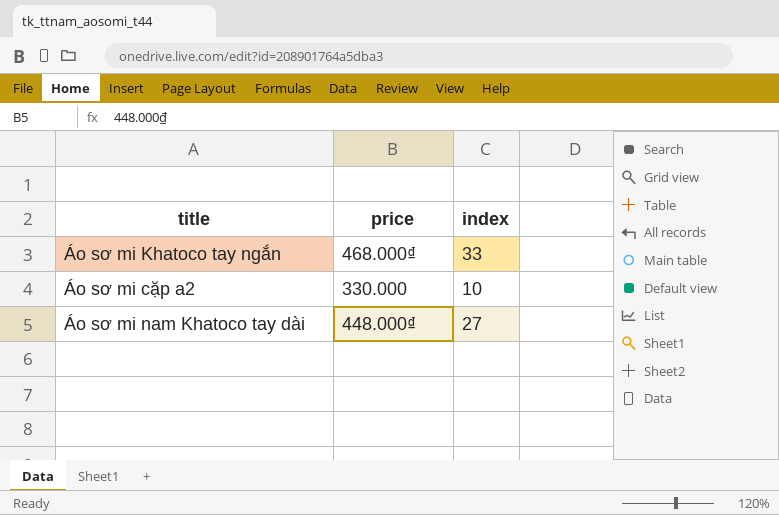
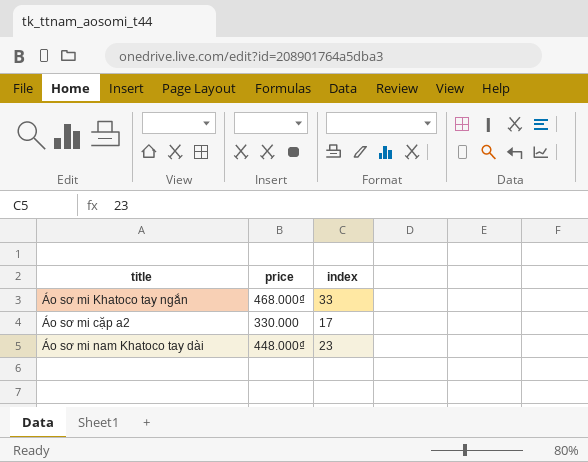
Áo sơ mi cặp a2 | index: 10 -> 17
Áo sơ mi nam Khatoco tay dài | index: 27 -> 23

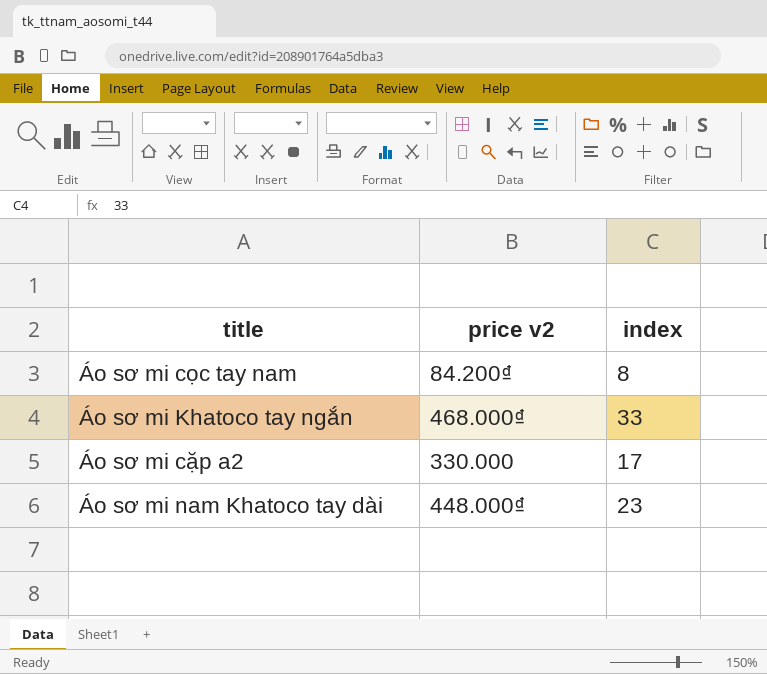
column name: price -> price v2
row Áo sơ mi cọc tay nam: none -> 84.200₫ | 8

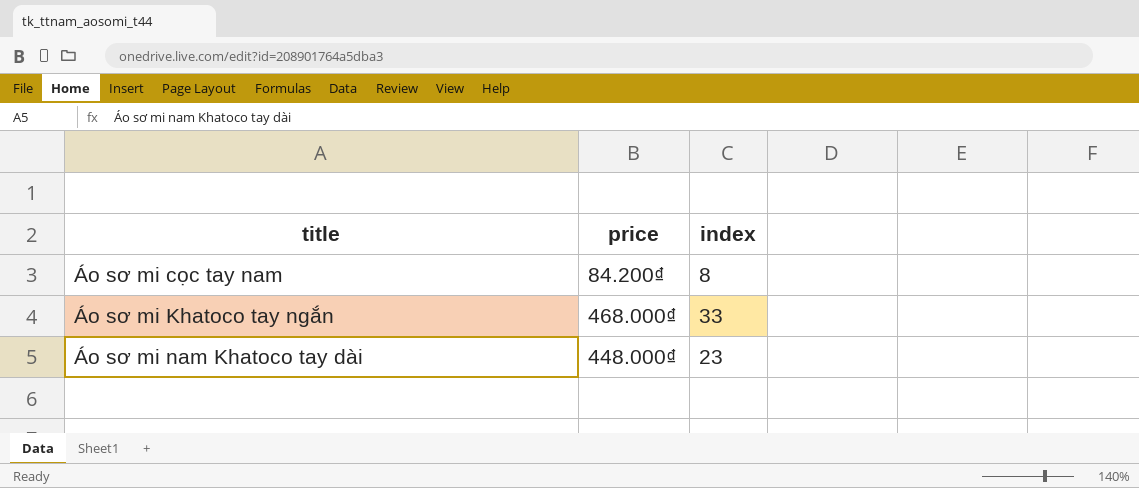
column name: price v2 -> price
row Áo sơ mi cặp a2: 330.000 | 17 -> none

